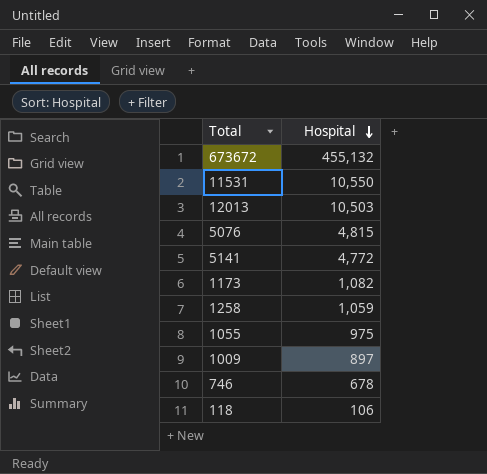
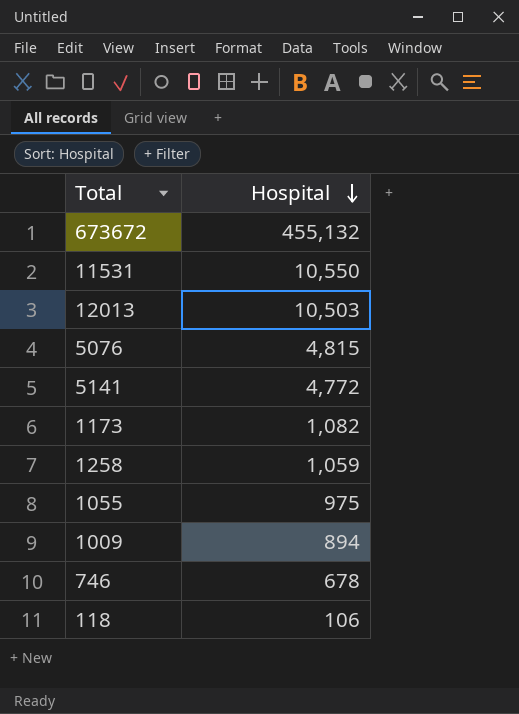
1009 | Hospital: 897 -> 894

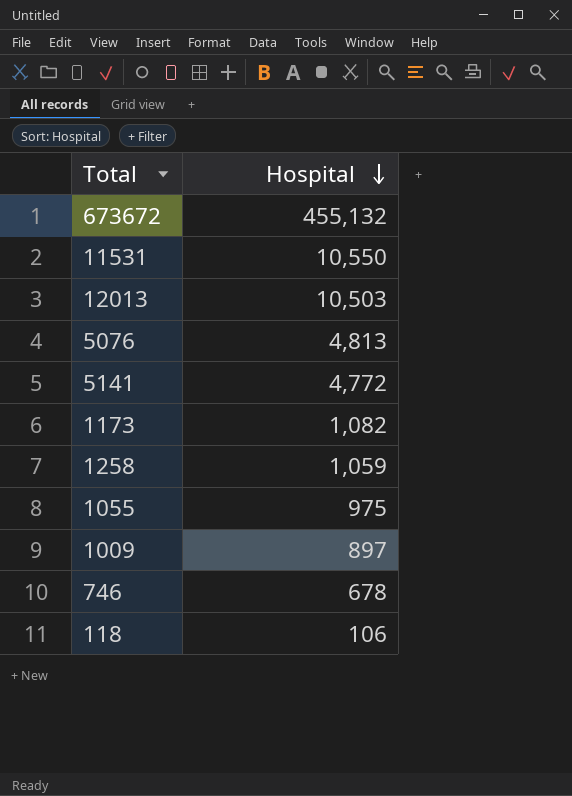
5076 | Hospital: 4,815 -> 4,813
1009 | Hospital: 894 -> 897

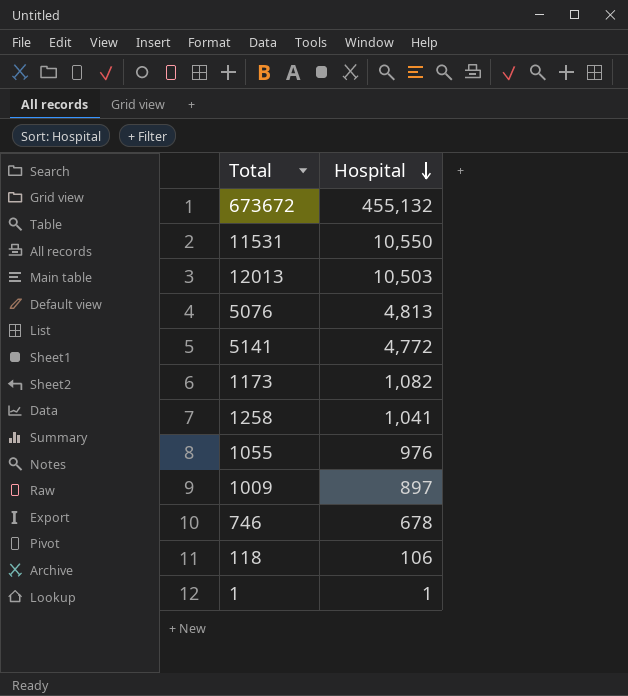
1258 | Hospital: 1,059 -> 1,041
1055 | Hospital: 975 -> 976
row 1: none -> 1

